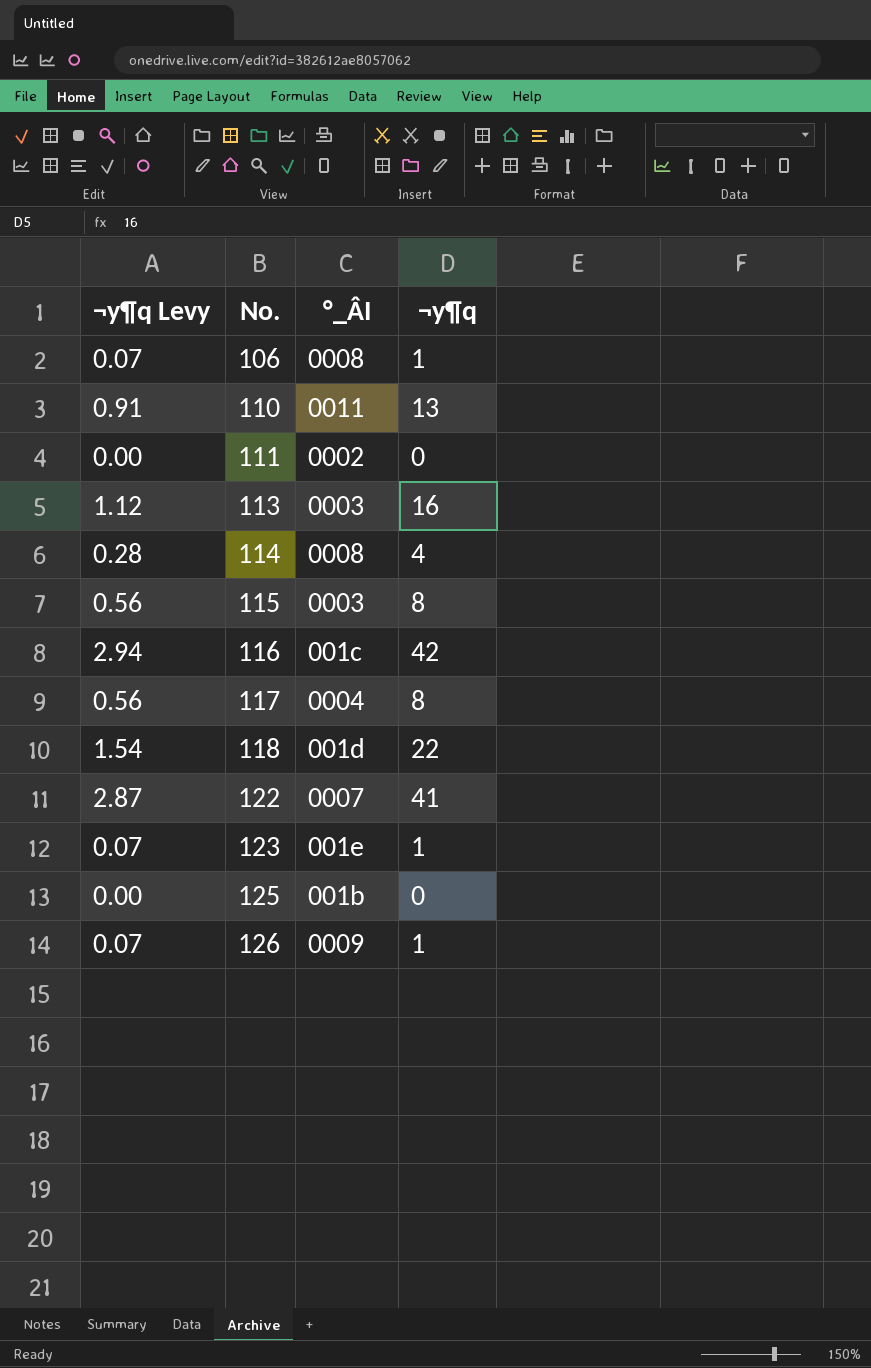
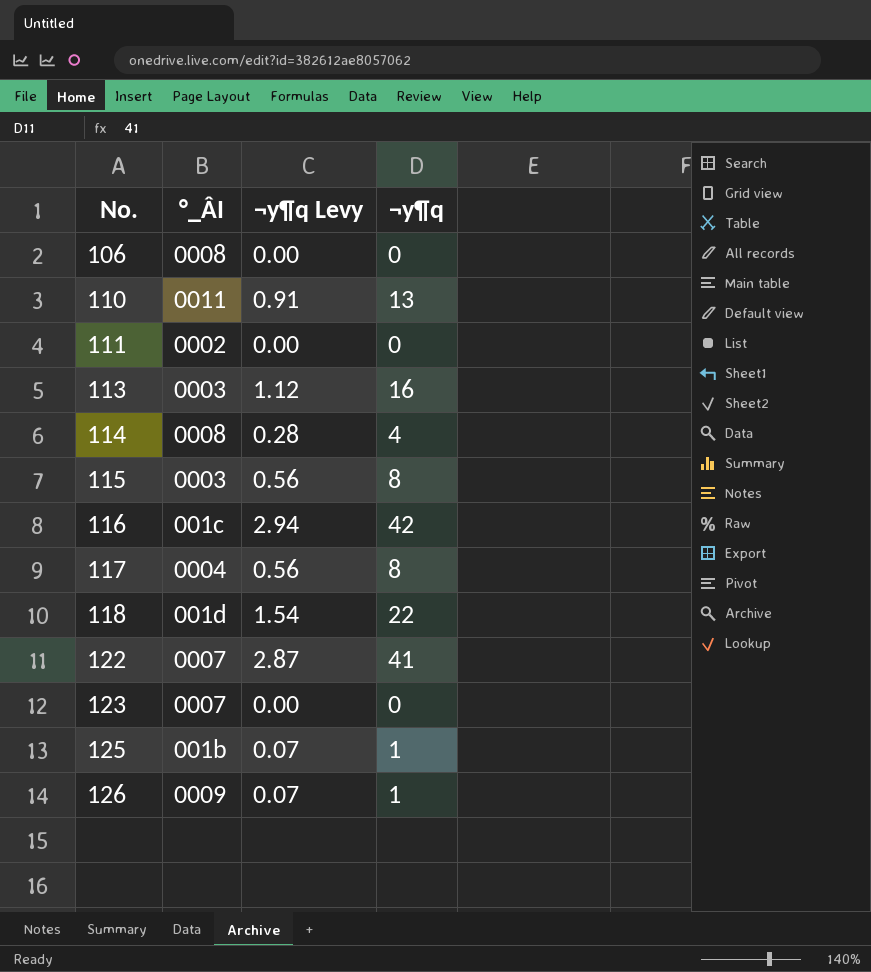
column ¬y¶q Levy | position: 1 -> 3
106 | ¬y¶q Levy: 0.07 -> 0.00
106 | ¬y¶q: 1 -> 0
123 | °_ÂI: 001e -> 0007
123 | ¬y¶q Levy: 0.07 -> 0.00
123 | ¬y¶q: 1 -> 0
125 | ¬y¶q Levy: 0.00 -> 0.07
125 | ¬y¶q: 0 -> 1

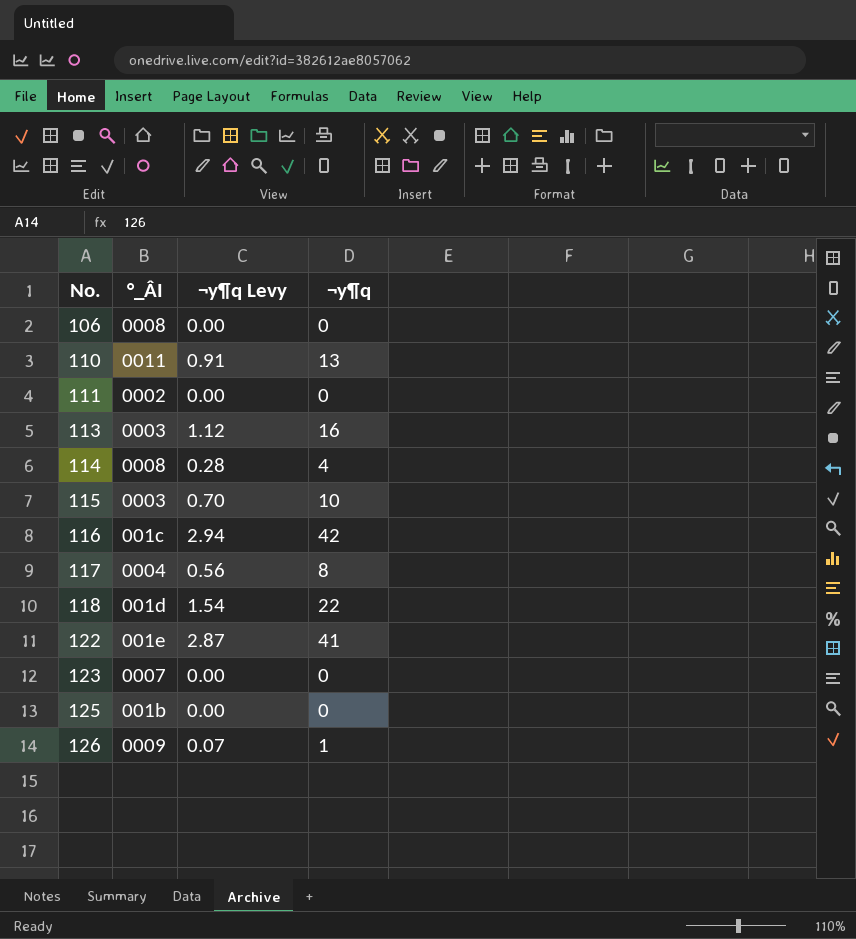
115 | ¬y¶q Levy: 0.56 -> 0.70
115 | ¬y¶q: 8 -> 10
122 | °_ÂI: 0007 -> 001e
125 | ¬y¶q Levy: 0.07 -> 0.00
125 | ¬y¶q: 1 -> 0

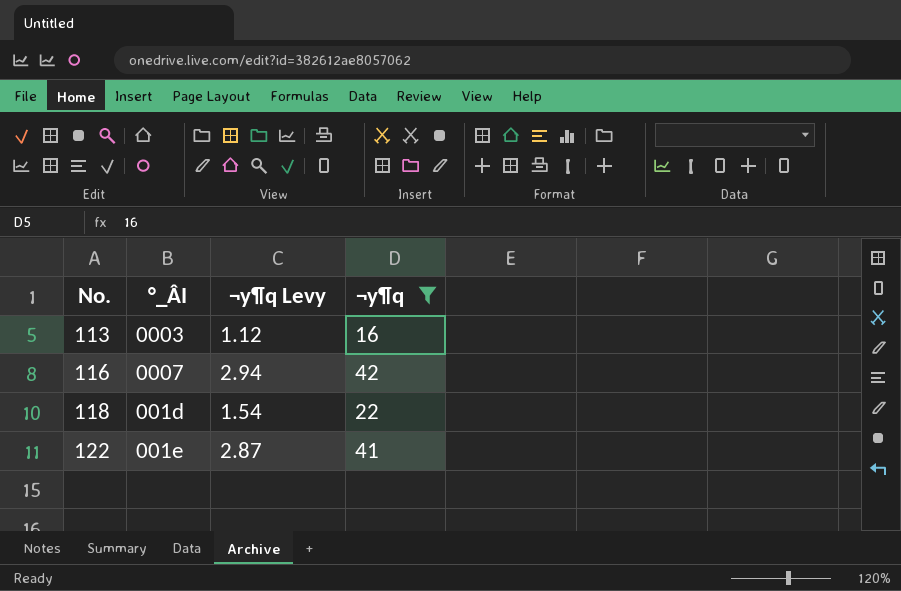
filter: none -> ¬y¶q >= 16
116 | °_ÂI: 001c -> 0007

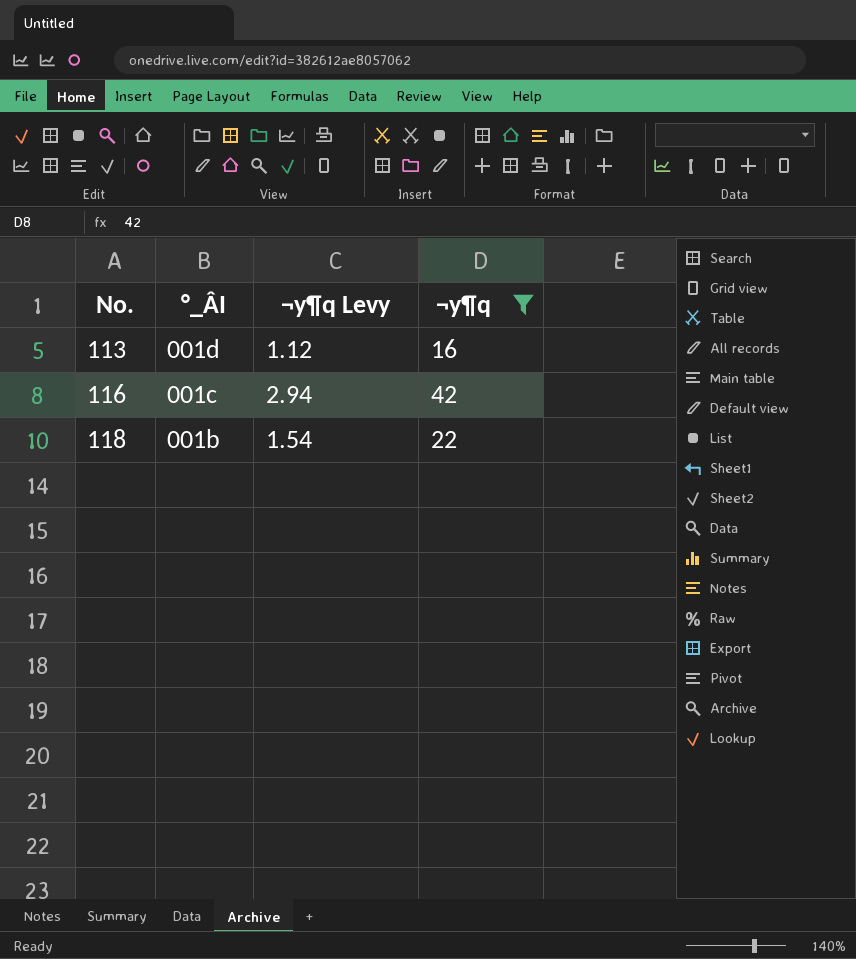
row 122: 001e | 2.87 | 41 -> none
113 | °_ÂI: 0003 -> 001d
116 | °_ÂI: 0007 -> 001c
118 | °_ÂI: 001d -> 001b

